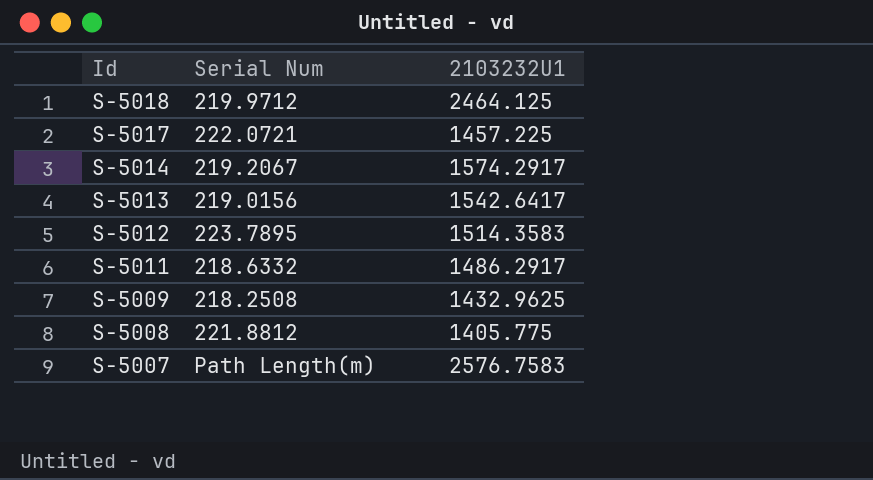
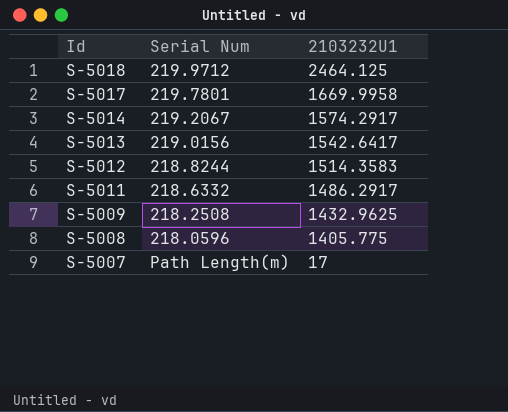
S-5017 | Serial Num: 222.0721 -> 219.7801
S-5017 | 2103232U1: 1457.225 -> 1669.9958
S-5012 | Serial Num: 223.7895 -> 218.8244
S-5008 | Serial Num: 221.8812 -> 218.0596
S-5007 | 2103232U1: 2576.7583 -> 17

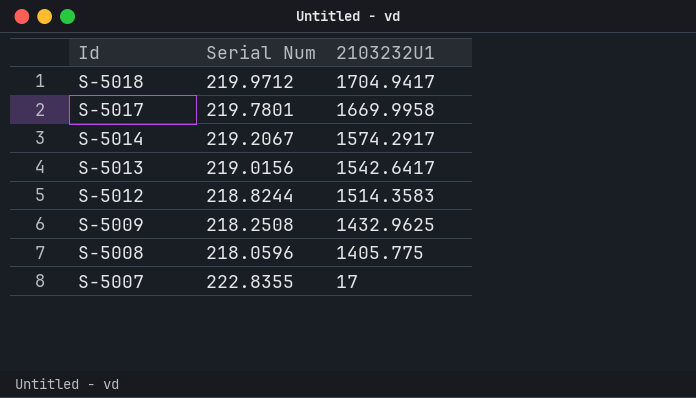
row S-5011: 218.6332 | 1486.2917 -> none
S-5018 | 2103232U1: 2464.125 -> 1704.9417
S-5007 | Serial Num: Path Length(m) -> 222.8355

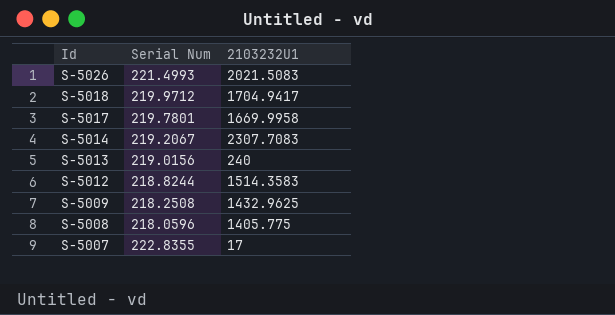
row S-5026: none -> 221.4993 | 2021.5083
S-5014 | 2103232U1: 1574.2917 -> 2307.7083
S-5013 | 2103232U1: 1542.6417 -> 240

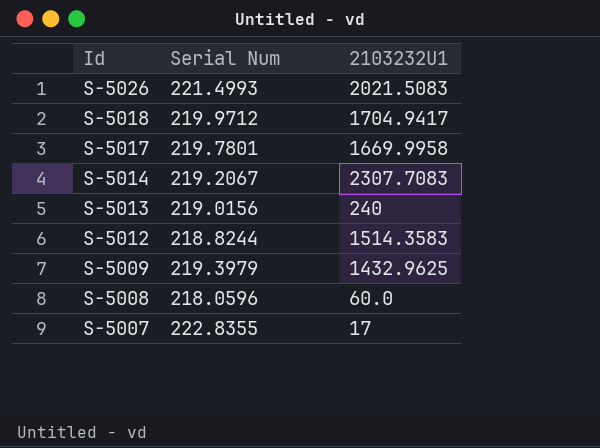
S-5009 | Serial Num: 218.2508 -> 219.3979
S-5008 | 2103232U1: 1405.775 -> 60.0

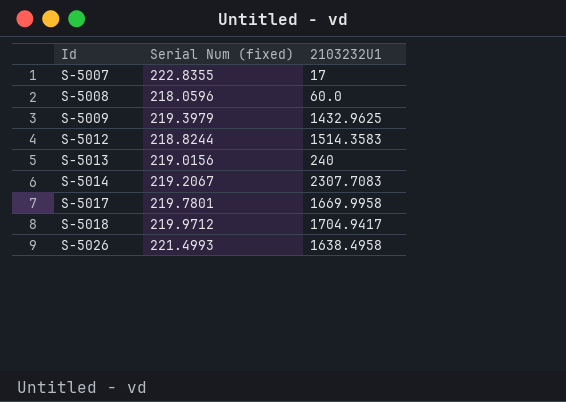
row order: Id descending -> Id ascending
column name: Serial Num -> Serial Num (fixed)
S-5026 | 2103232U1: 2021.5083 -> 1638.4958

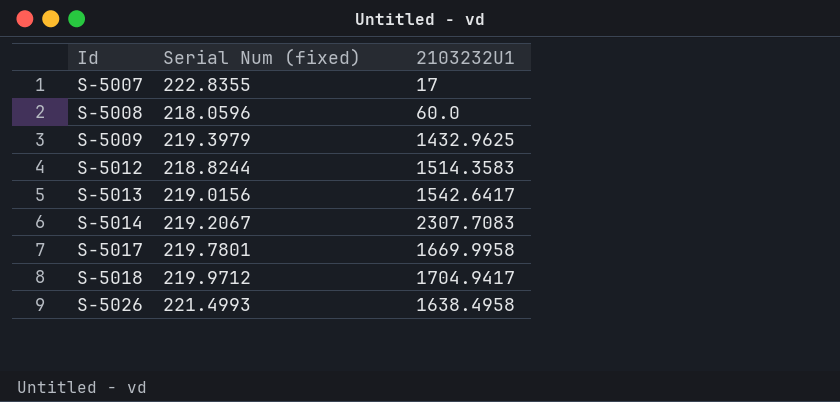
S-5013 | 2103232U1: 240 -> 1542.6417

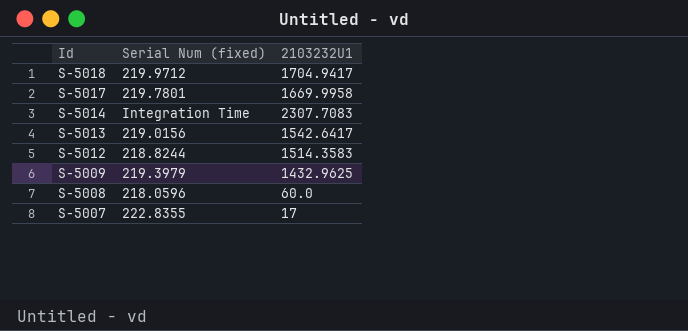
row order: Id ascending -> Id descending
row S-5026: 221.4993 | 1638.4958 -> none
S-5014 | Serial Num (fixed): 219.2067 -> Integration Time

